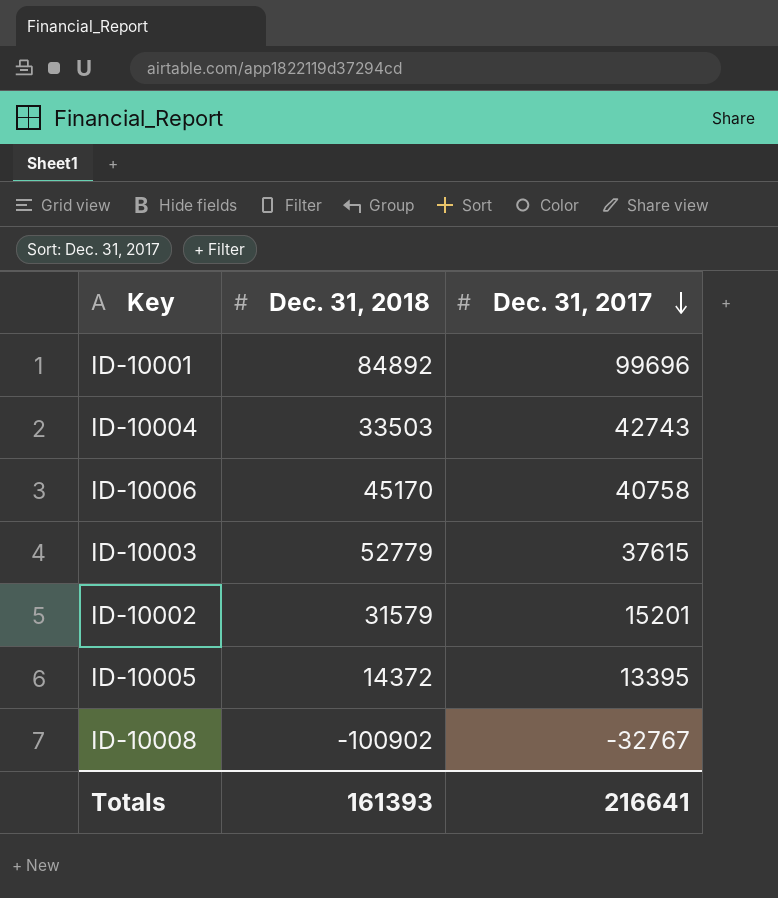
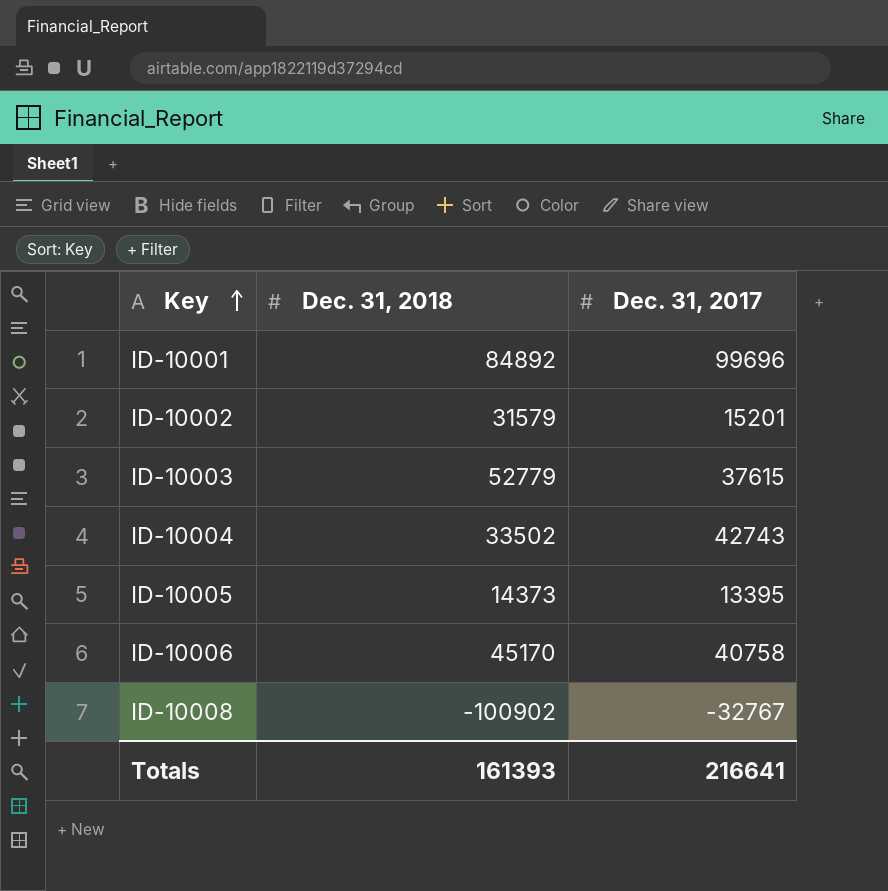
row order: Dec. 31, 2017 descending -> Key ascending
ID-10004 | Dec. 31, 2018: 33503 -> 33502
ID-10005 | Dec. 31, 2018: 14372 -> 14373

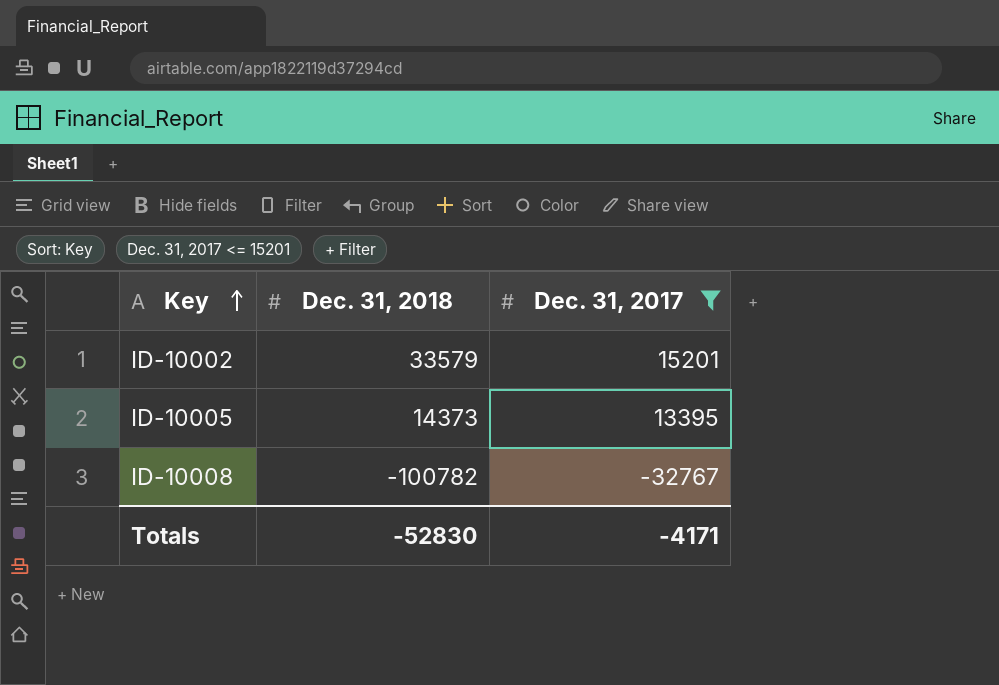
filter: none -> Dec. 31, 2017 <= 15201
ID-10002 | Dec. 31, 2018: 31579 -> 33579
ID-10008 | Dec. 31, 2018: -100902 -> -100782
Totals | Dec. 31, 2018: 161393 -> -52830
Totals | Dec. 31, 2017: 216641 -> -4171

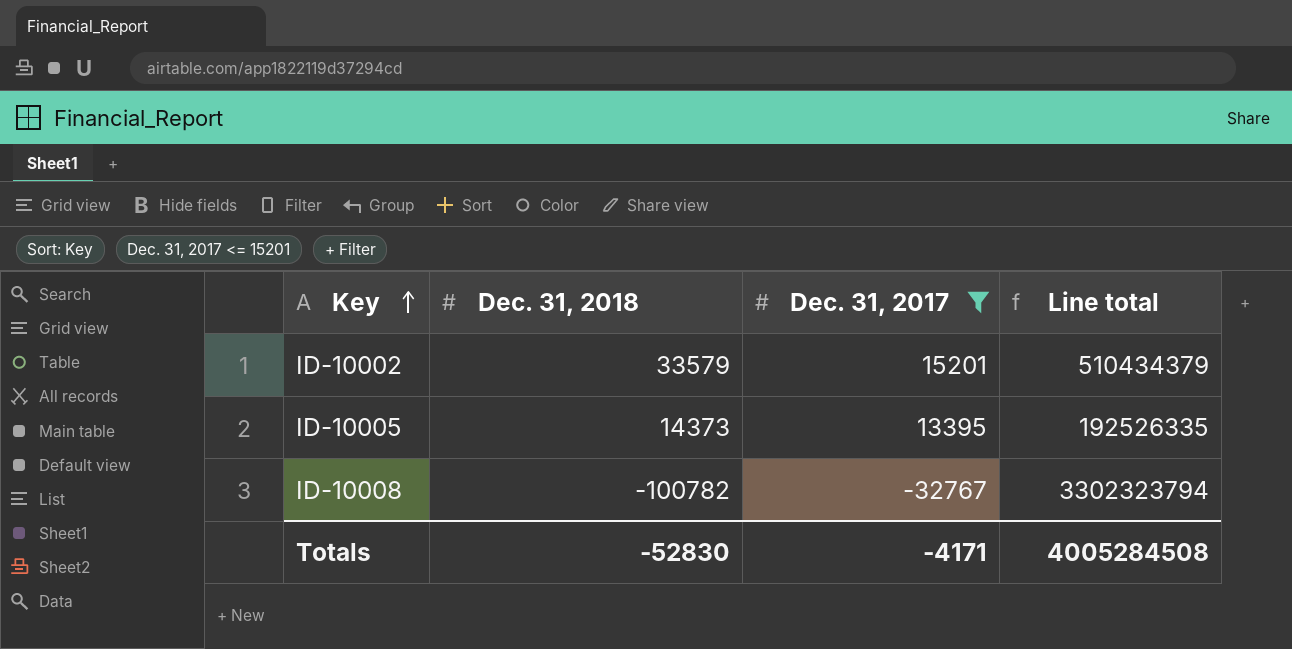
column Line total | formula: none -> [Dec. 31, 2018] * [Dec. 31, 2017]

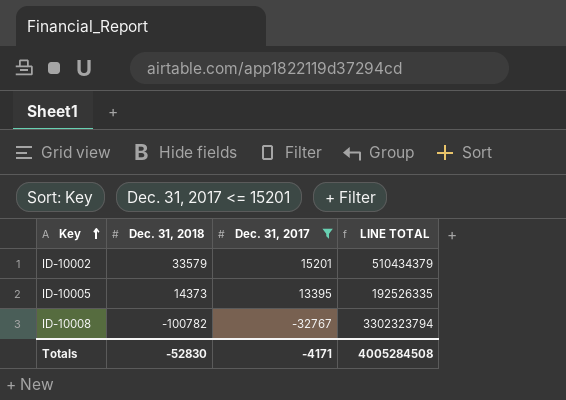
column name: Line total -> LINE TOTAL

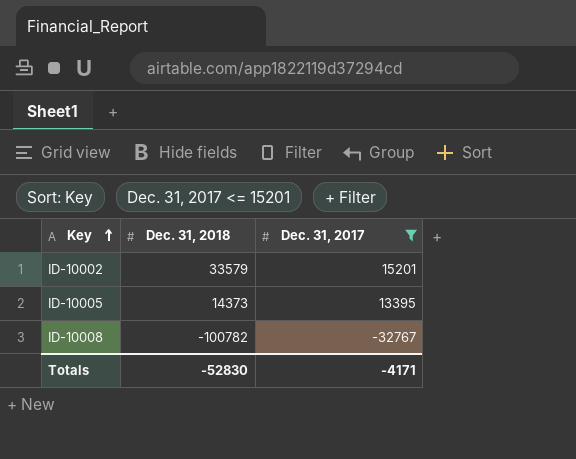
column LINE TOTAL | formula: [Dec. 31, 2018] * [Dec. 31, 2017] -> none

